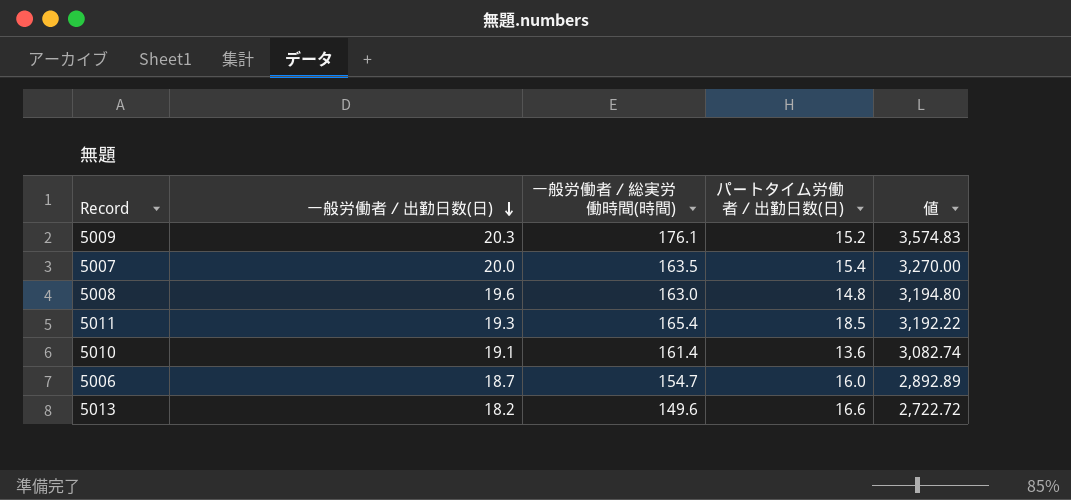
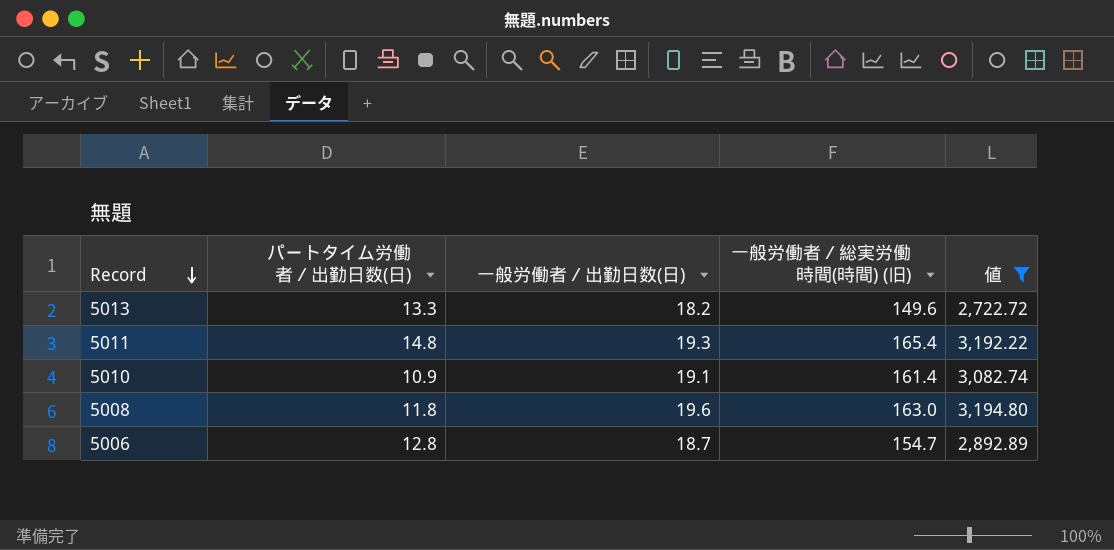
filter: none -> 値 <= 3,194.80
row order: 一般労働者／出勤日数(日) descending -> Record descending
column パートタイム労働者／出勤日数(日) | position: 4 -> 2
column name: 一般労働者／総実労働時間(時間) -> 一般労働者／総実労働時間(時間) (旧)
5013 | パートタイム労働者／出勤日数(日): 16.6 -> 13.3
5011 | パートタイム労働者／出勤日数(日): 18.5 -> 14.8
5010 | パートタイム労働者／出勤日数(日): 13.6 -> 10.9
5008 | パートタイム労働者／出勤日数(日): 14.8 -> 11.8
5006 | パートタイム労働者／出勤日数(日): 16.0 -> 12.8

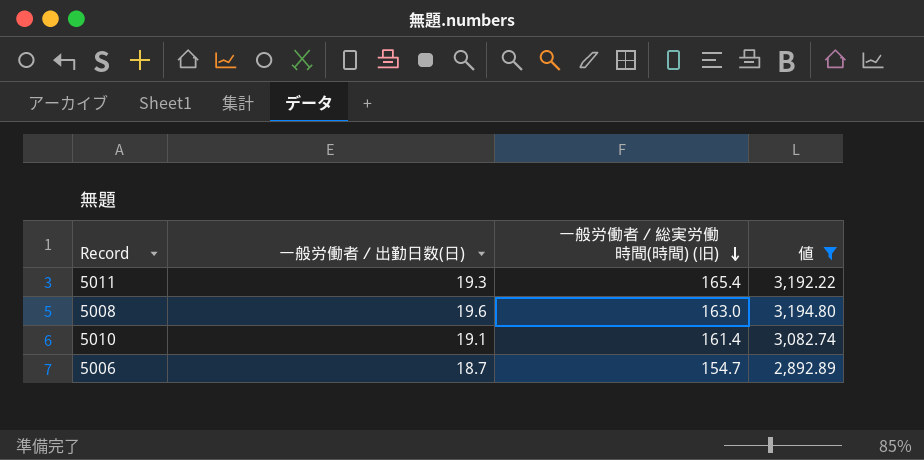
row order: Record descending -> 一般労働者／総実労働時間(時間) (旧) descending
column パートタイム労働者／出勤日数(日) | position: 2 -> none
row 5013: 13.3 | 18.2 | 149.6 | 2,722.72 -> none

